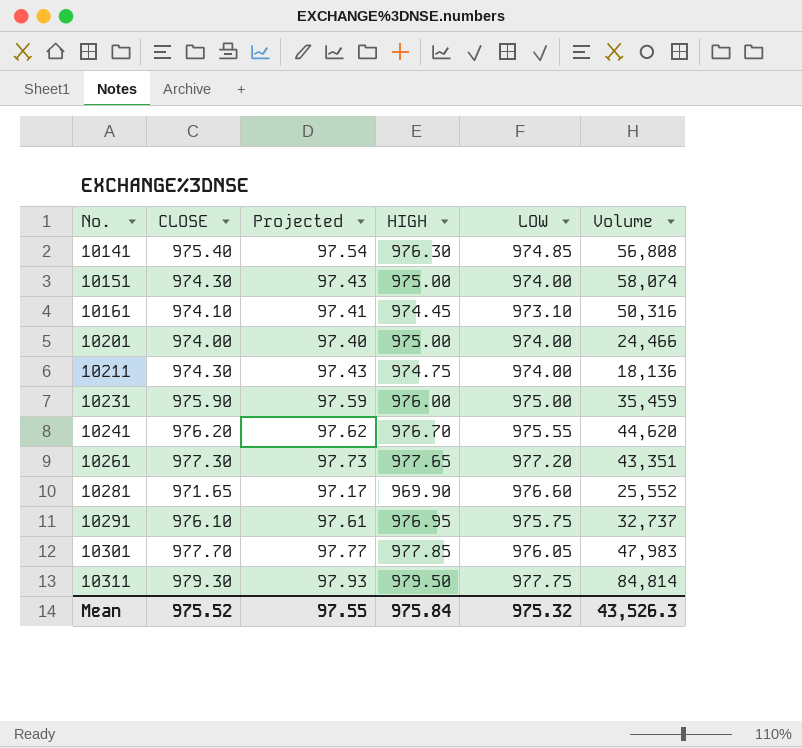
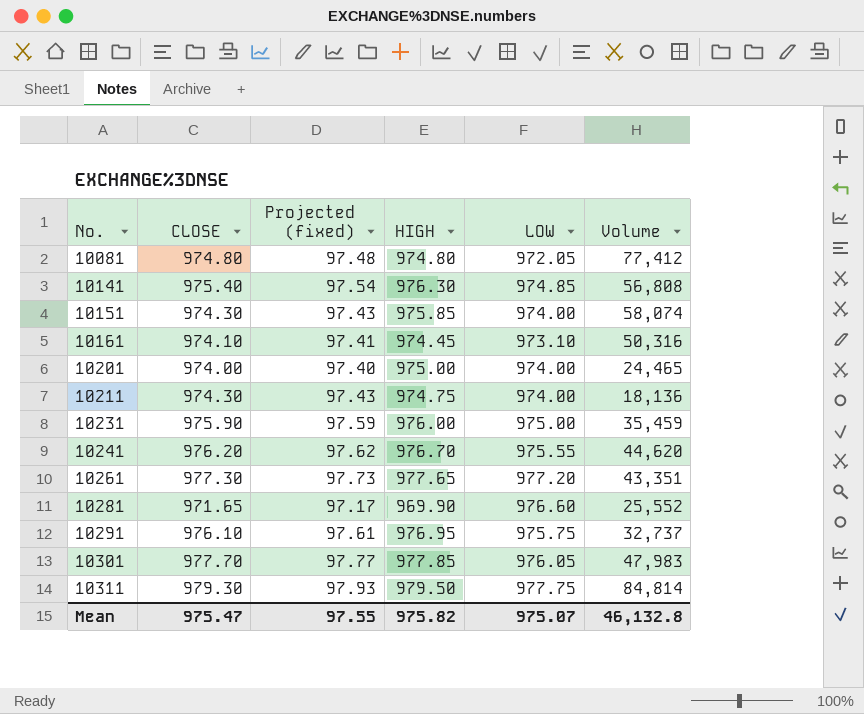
column name: Projected -> Projected (fixed)
row 10081: none -> 974.80 | 97.48 | 974.80 | 972.05 | 77,412
10151 | HIGH: 975.00 -> 975.85
10201 | Volume: 24,466 -> 24,465
Mean | CLOSE: 975.52 -> 975.47
Mean | HIGH: 975.84 -> 975.82
Mean | LOW: 975.32 -> 975.07
Mean | Volume: 43,526.3 -> 46,132.8

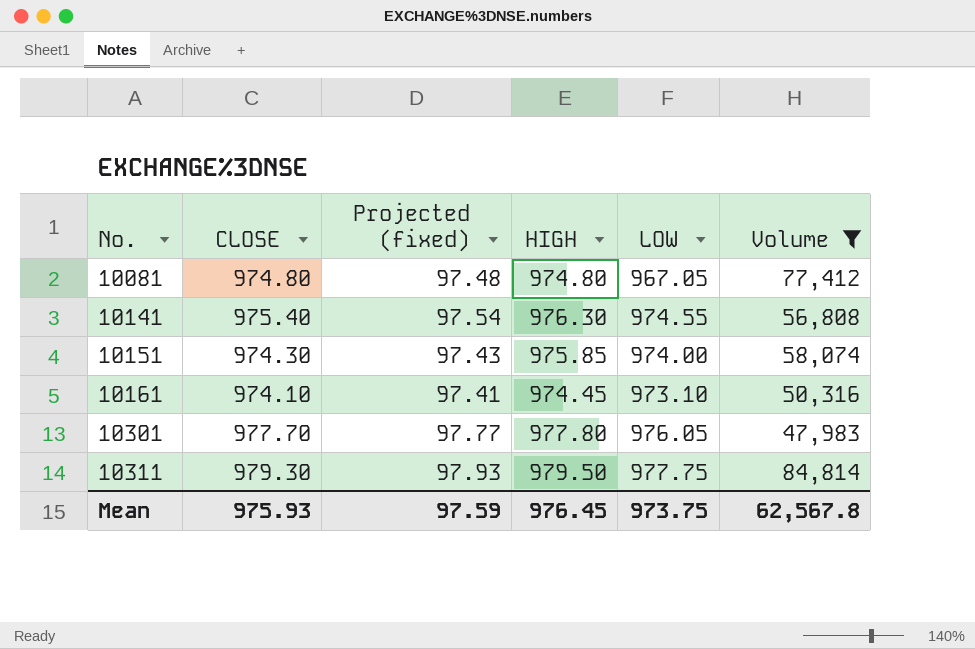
filter: none -> Volume >= 47,983
10081 | LOW: 972.05 -> 967.05
10141 | LOW: 974.85 -> 974.55
10301 | HIGH: 977.85 -> 977.80
Mean | CLOSE: 975.47 -> 975.93
Mean | Projected (fixed): 97.55 -> 97.59
Mean | HIGH: 975.82 -> 976.45
Mean | LOW: 975.07 -> 973.75
Mean | Volume: 46,132.8 -> 62,567.8

